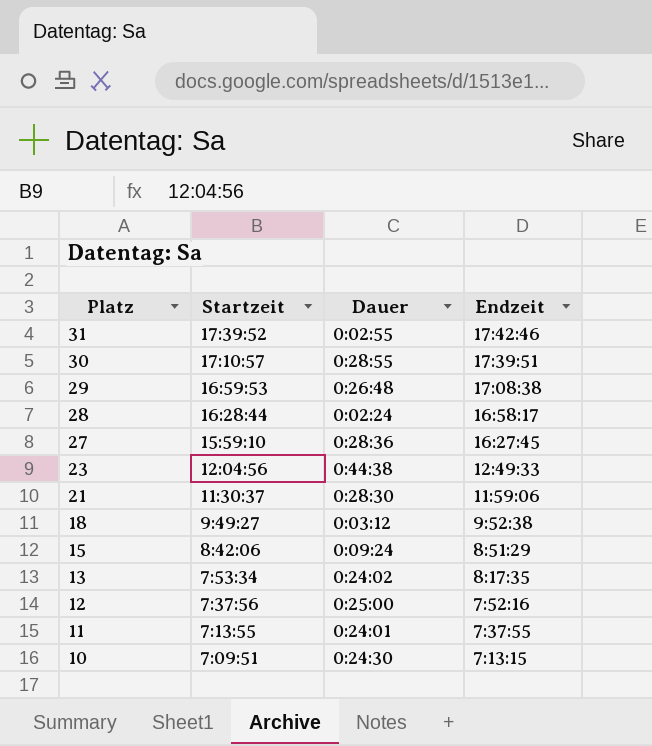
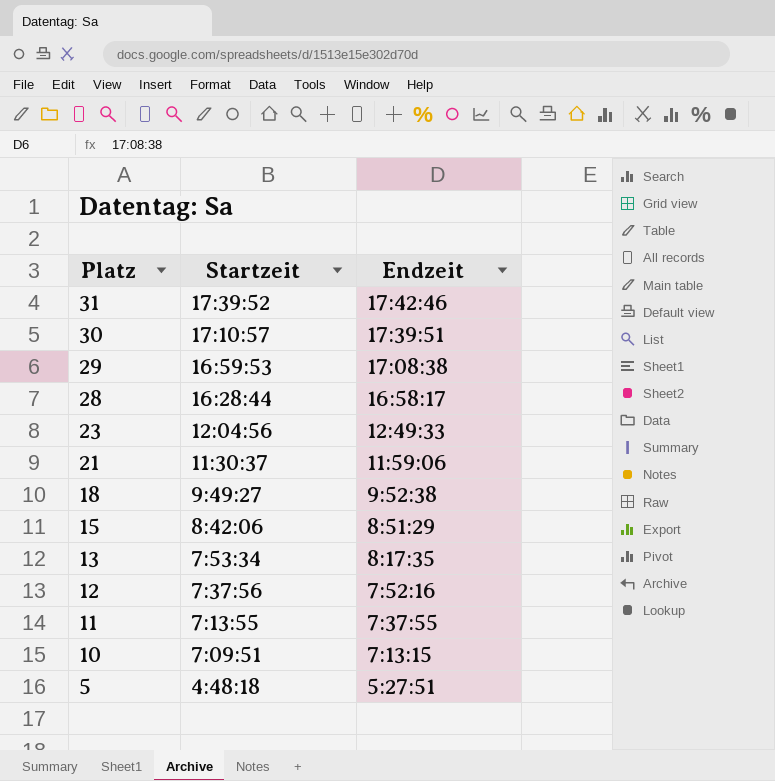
column Dauer | position: 3 -> none
row 27: 15:59:10 | 0:28:36 | 16:27:45 -> none
row 5: none -> 4:48:18 | 5:27:51

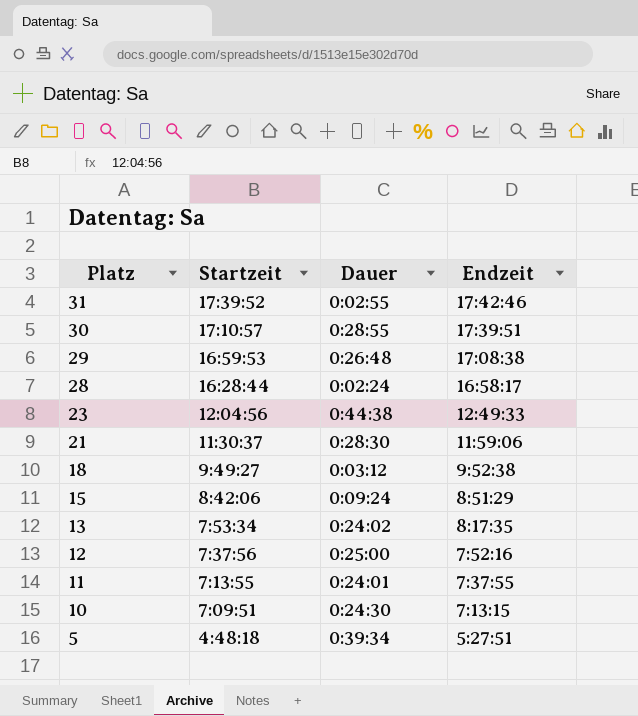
column Dauer | position: none -> 3

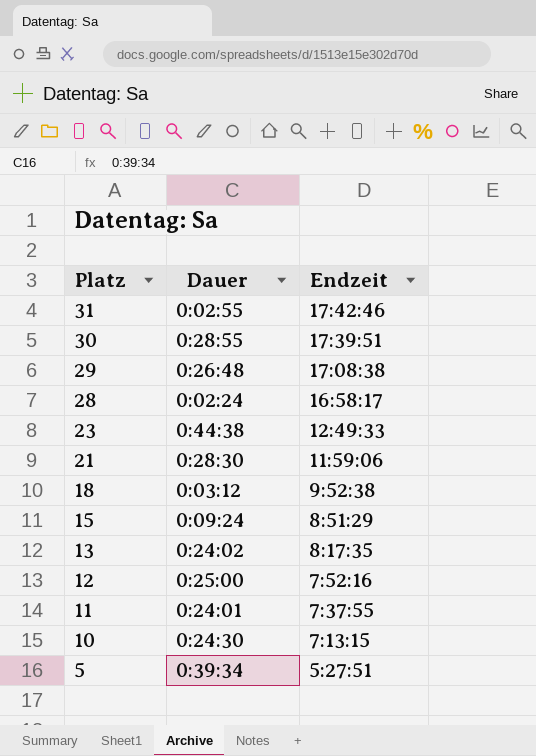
column Startzeit | position: 2 -> none

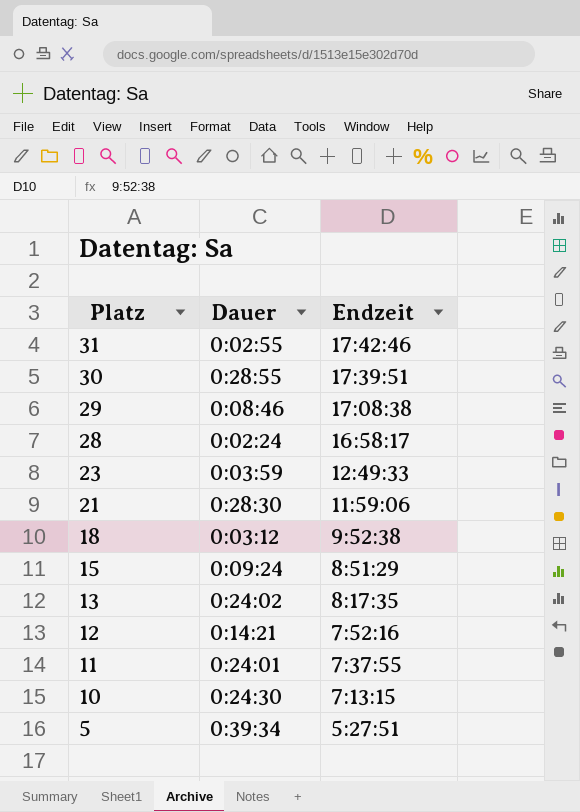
29 | Dauer: 0:26:48 -> 0:08:46
23 | Dauer: 0:44:38 -> 0:03:59
12 | Dauer: 0:25:00 -> 0:14:21

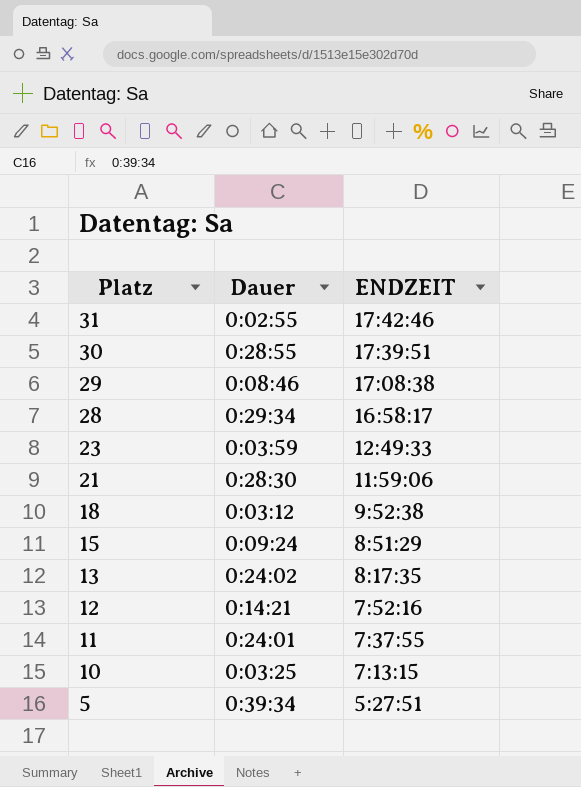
column name: Endzeit -> ENDZEIT
28 | Dauer: 0:02:24 -> 0:29:34
10 | Dauer: 0:24:30 -> 0:03:25

